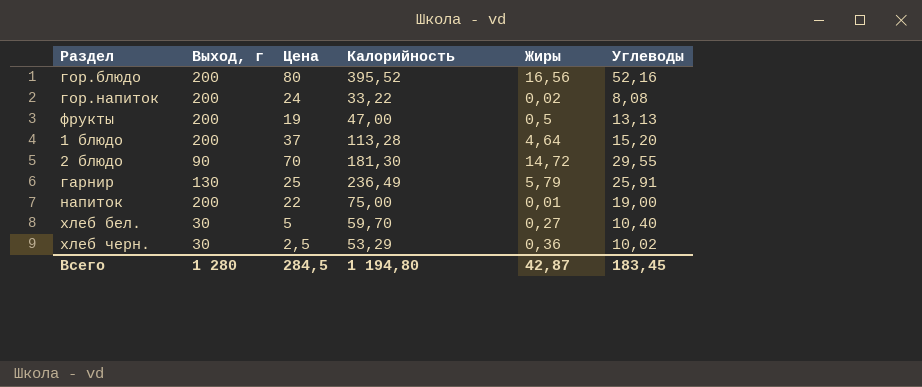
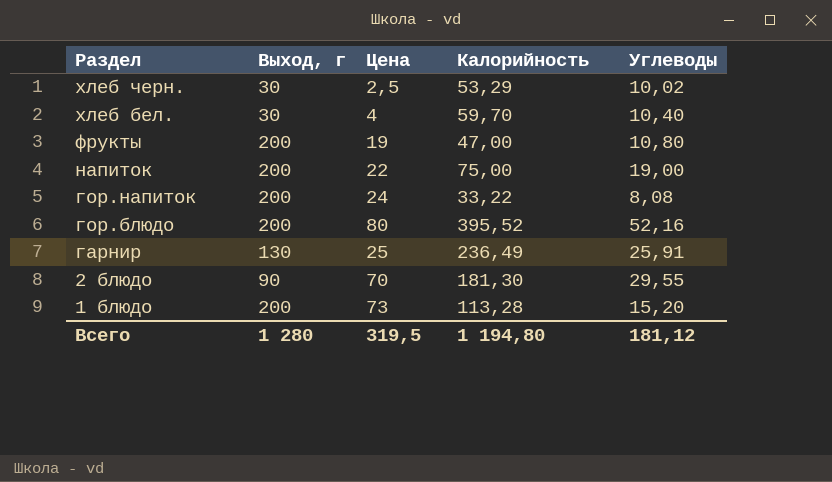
row order: none -> Раздел descending
column Жиры | position: 5 -> none
хлеб бел. | Цена: 5 -> 4
фрукты | Углеводы: 13,13 -> 10,80
1 блюдо | Цена: 37 -> 73
Всего | Цена: 284,5 -> 319,5
Всего | Углеводы: 183,45 -> 181,12

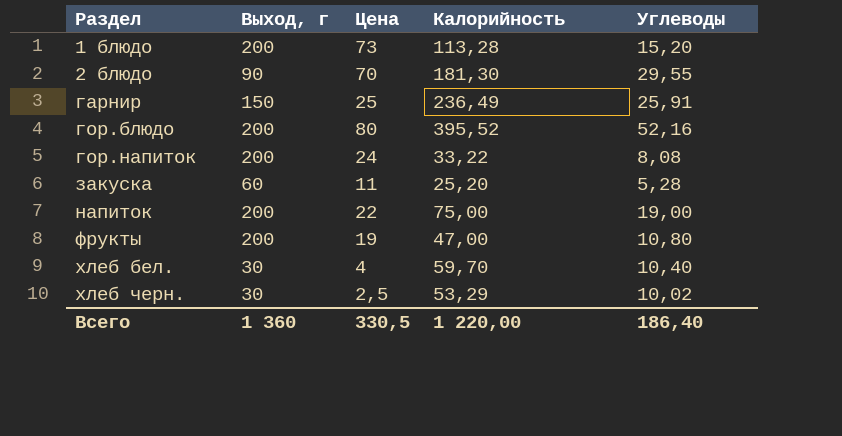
row order: Раздел descending -> Раздел ascending
гарнир | Выход, г: 130 -> 150
row закуска: none -> 60 | 11 | 25,20 | 5,28
Всего | Выход, г: 1 280 -> 1 360
Всего | Цена: 319,5 -> 330,5
Всего | Калорийность: 1 194,80 -> 1 220,00
Всего | Углеводы: 181,12 -> 186,40

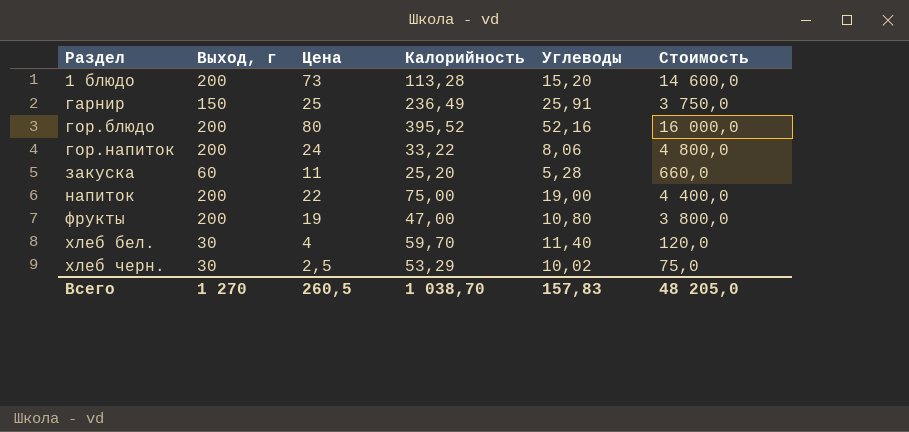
column Стоимость | formula: none -> [Выход, г] * [Цена]
row 2 блюдо: 90 | 70 | 181,30 | 29,55 -> none
гор.напиток | Углеводы: 8,08 -> 8,06
хлеб бел. | Углеводы: 10,40 -> 11,40
Всего | Выход, г: 1 360 -> 1 270
Всего | Цена: 330,5 -> 260,5
Всего | Калорийность: 1 220,00 -> 1 038,70
Всего | Углеводы: 186,40 -> 157,83

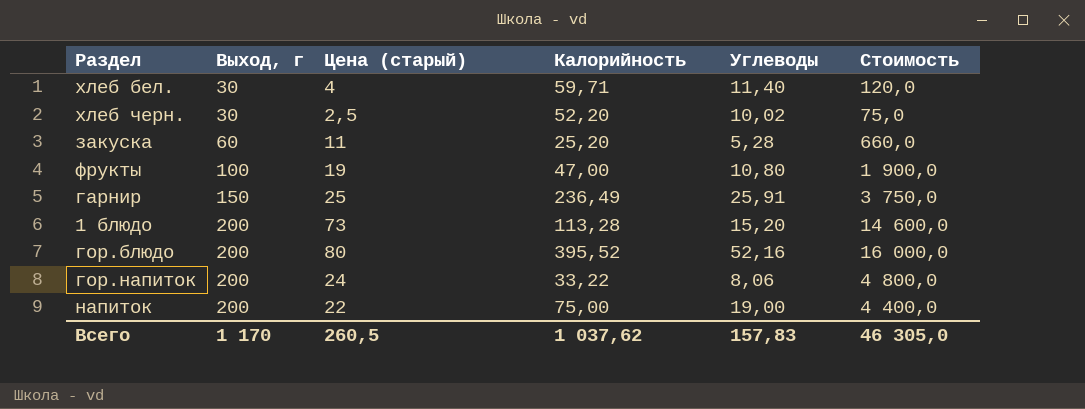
row order: Раздел ascending -> Выход, г ascending
column name: Цена -> Цена (старый)
хлеб бел. | Калорийность: 59,70 -> 59,71
хлеб черн. | Калорийность: 53,29 -> 52,20
фрукты | Выход, г: 200 -> 100
фрукты | Стоимость: 3 800,0 -> 1 900,0
Всего | Выход, г: 1 270 -> 1 170
Всего | Калорийность: 1 038,70 -> 1 037,62
Всего | Стоимость: 48 205,0 -> 46 305,0

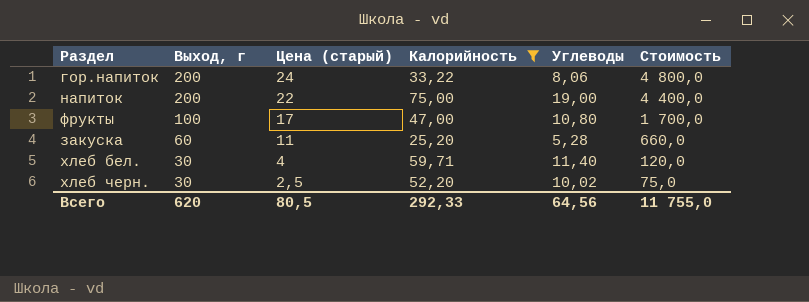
filter: none -> Калорийность <= 75,00
row order: Выход, г ascending -> Выход, г descending
фрукты | Цена (старый): 19 -> 17
фрукты | Стоимость: 1 900,0 -> 1 700,0
Всего | Выход, г: 1 170 -> 620
Всего | Цена (старый): 260,5 -> 80,5
Всего | Калорийность: 1 037,62 -> 292,33
Всего | Углеводы: 157,83 -> 64,56
Всего | Стоимость: 46 305,0 -> 11 755,0

